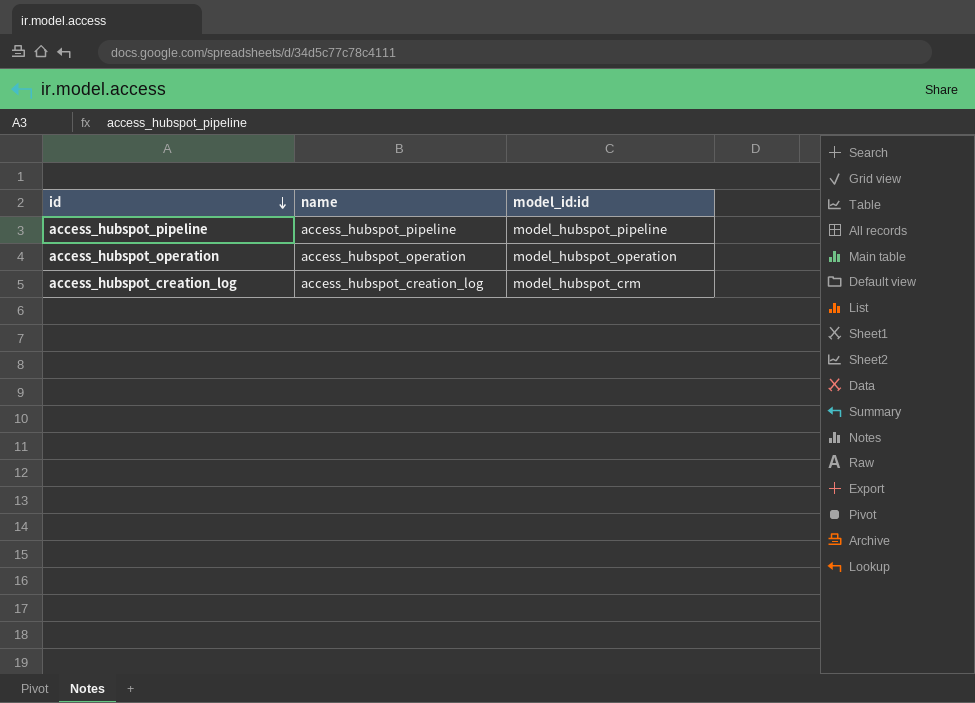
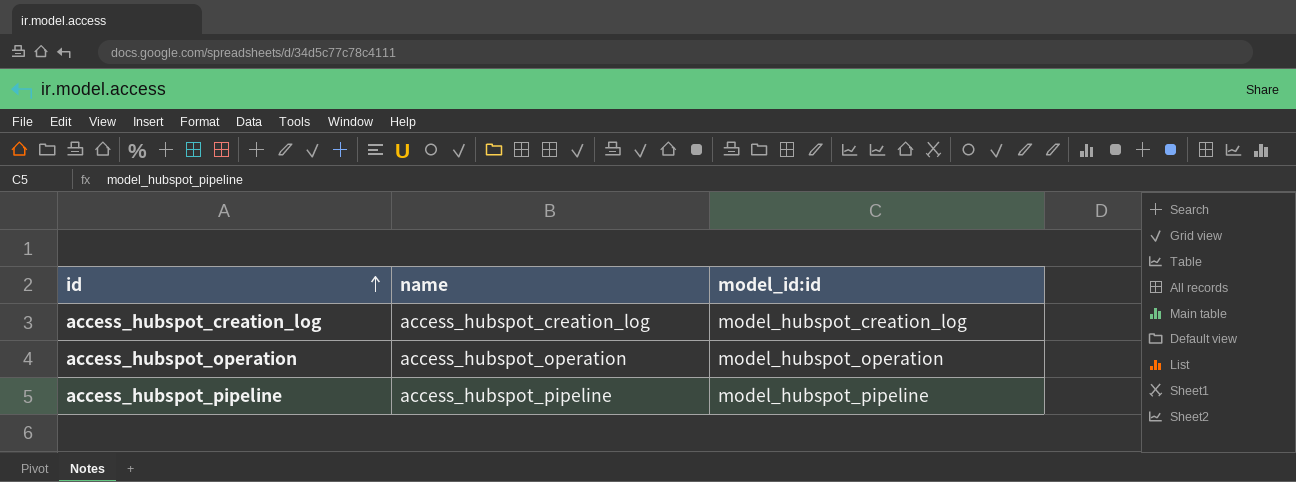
row order: id descending -> id ascending
access_hubspot_creation_log | model_id:id: model_hubspot_crm -> model_hubspot_creation_log

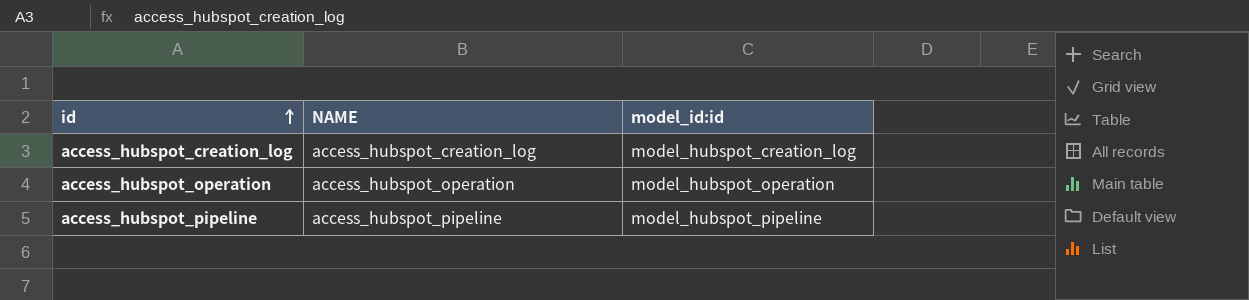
column name: name -> NAME

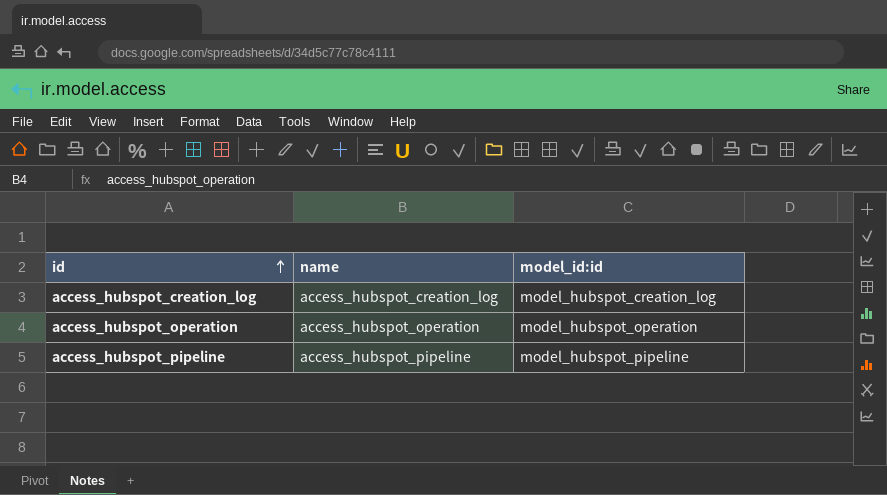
column name: NAME -> name

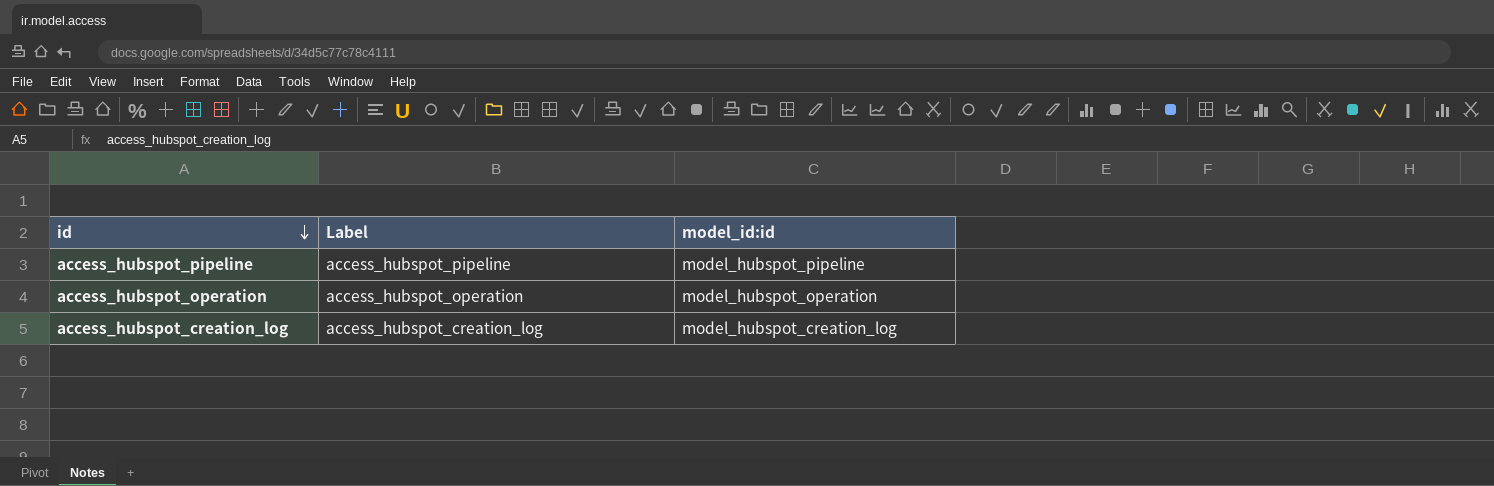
row order: id ascending -> id descending
column name: name -> Label

